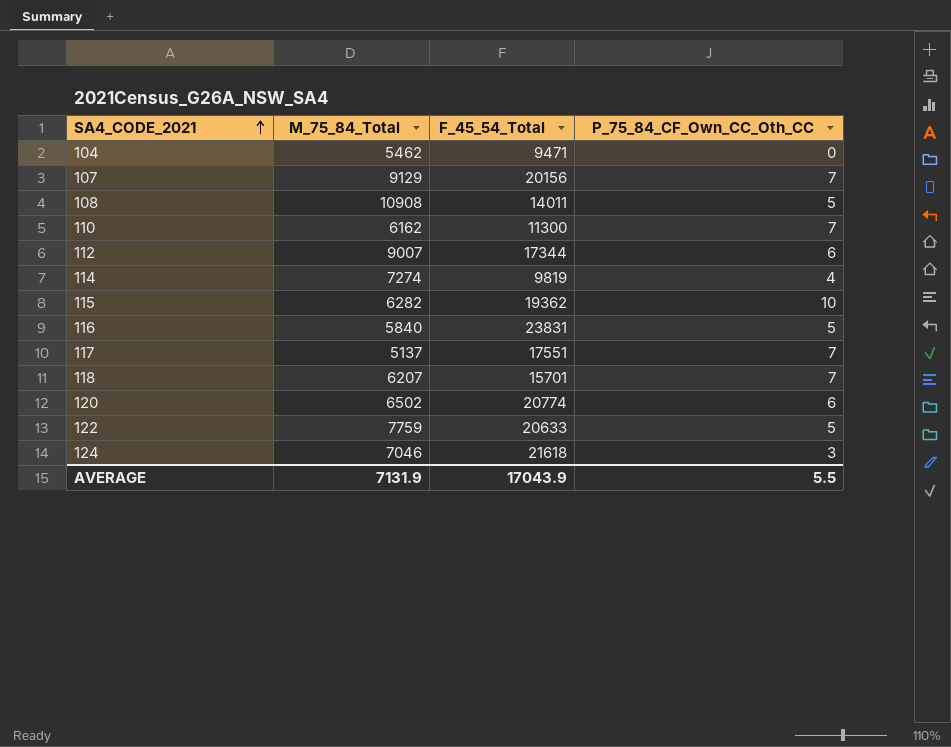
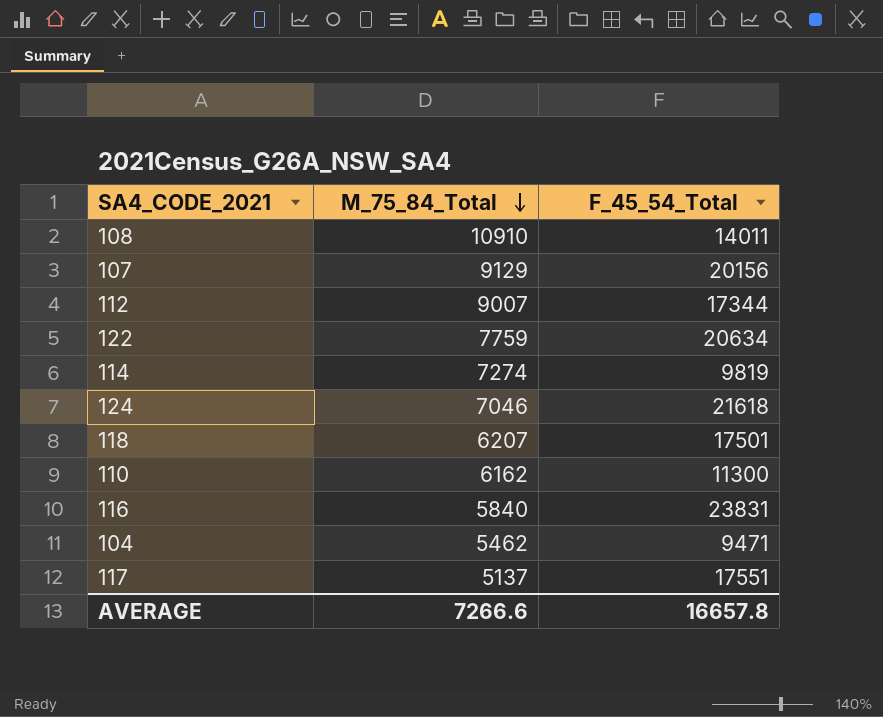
row order: SA4_CODE_2021 ascending -> M_75_84_Total descending
column P_75_84_CF_Own_CC_Oth_CC | position: 4 -> none
row 115: 6282 | 19362 | 10 -> none
row 120: 6502 | 20774 | 6 -> none
108 | M_75_84_Total: 10908 -> 10910
122 | F_45_54_Total: 20633 -> 20634
118 | F_45_54_Total: 15701 -> 17501
AVERAGE | M_75_84_Total: 7131.9 -> 7266.6
AVERAGE | F_45_54_Total: 17043.9 -> 16657.8

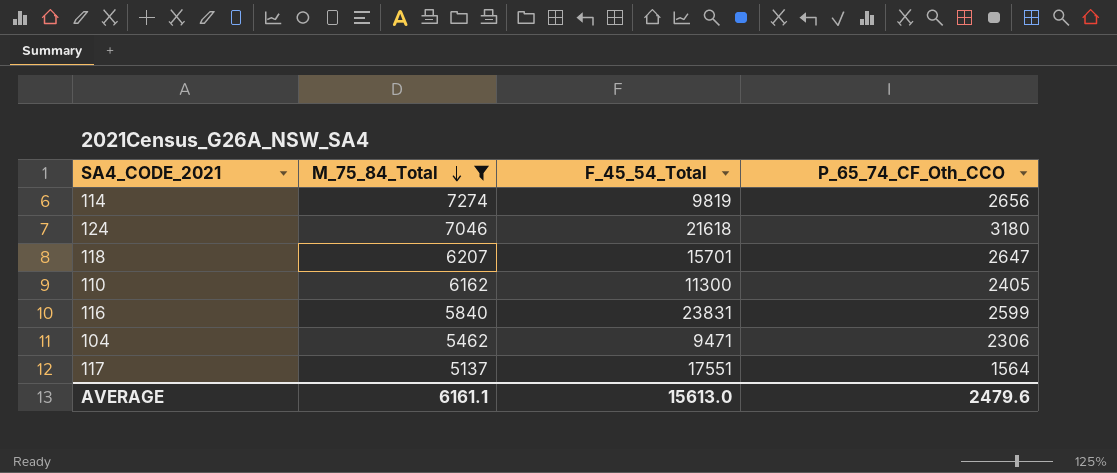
filter: none -> M_75_84_Total <= 7274
column P_65_74_CF_Oth_CCO | position: none -> 4
118 | F_45_54_Total: 17501 -> 15701
AVERAGE | M_75_84_Total: 7266.6 -> 6161.1
AVERAGE | F_45_54_Total: 16657.8 -> 15613.0

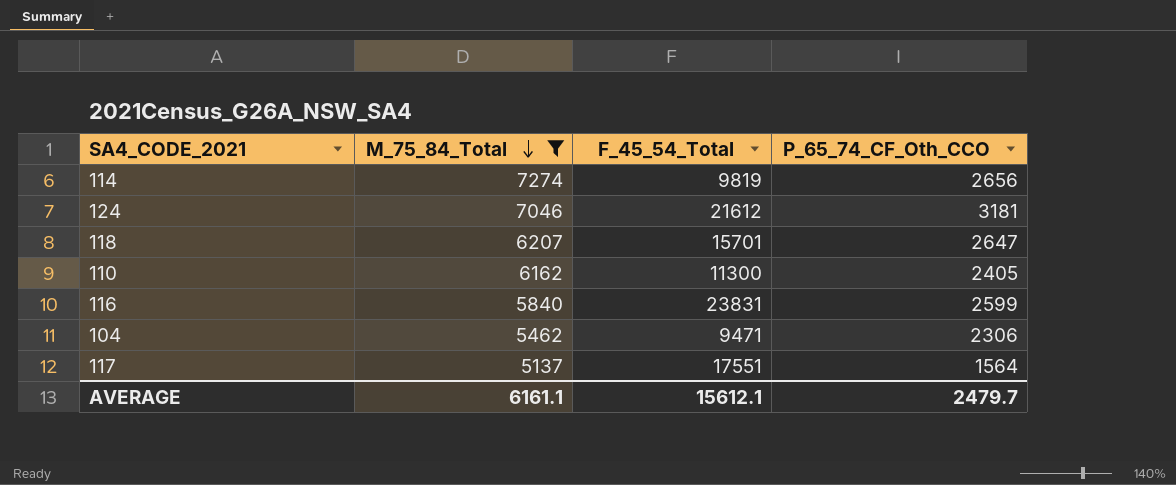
124 | F_45_54_Total: 21618 -> 21612
124 | P_65_74_CF_Oth_CCO: 3180 -> 3181
AVERAGE | F_45_54_Total: 15613.0 -> 15612.1
AVERAGE | P_65_74_CF_Oth_CCO: 2479.6 -> 2479.7

